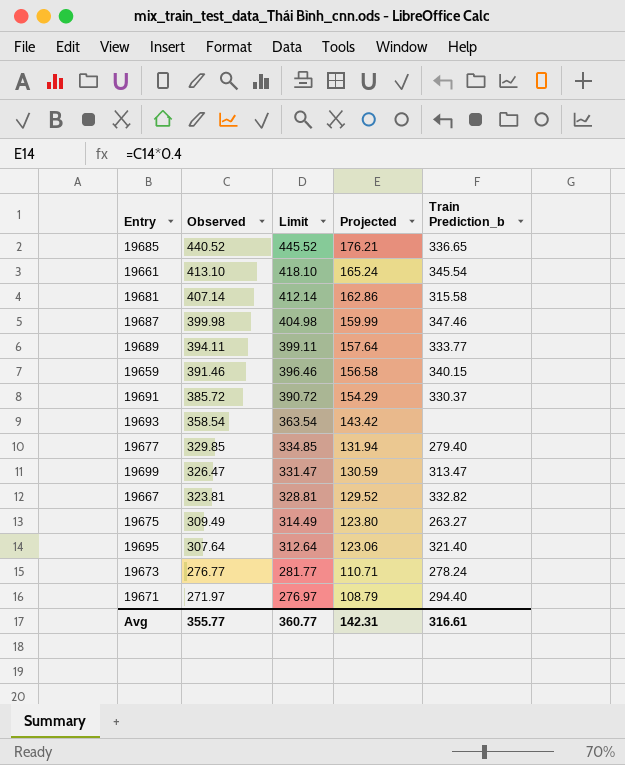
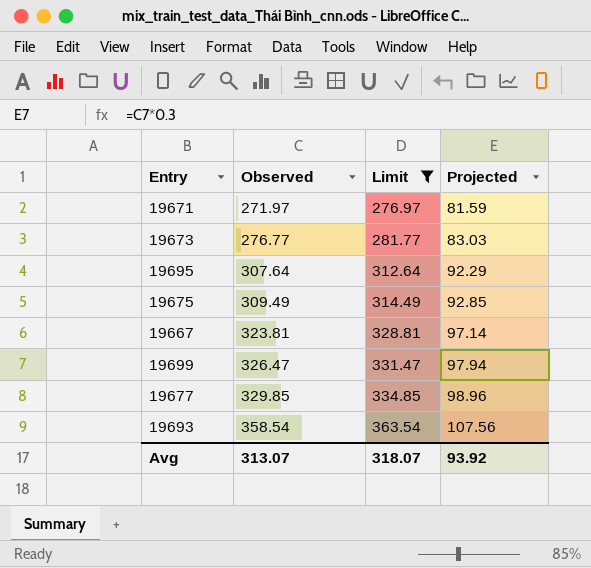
filter: none -> Limit <= 363.54
row order: Observed descending -> Observed ascending
column Train Prediction_b | position: 5 -> none
column Projected | formula: [Observed] * 0.4 -> [Observed] * 0.3
Avg | Observed: 355.77 -> 313.07
Avg | Limit: 360.77 -> 318.07
Avg | Projected: 142.31 -> 93.92

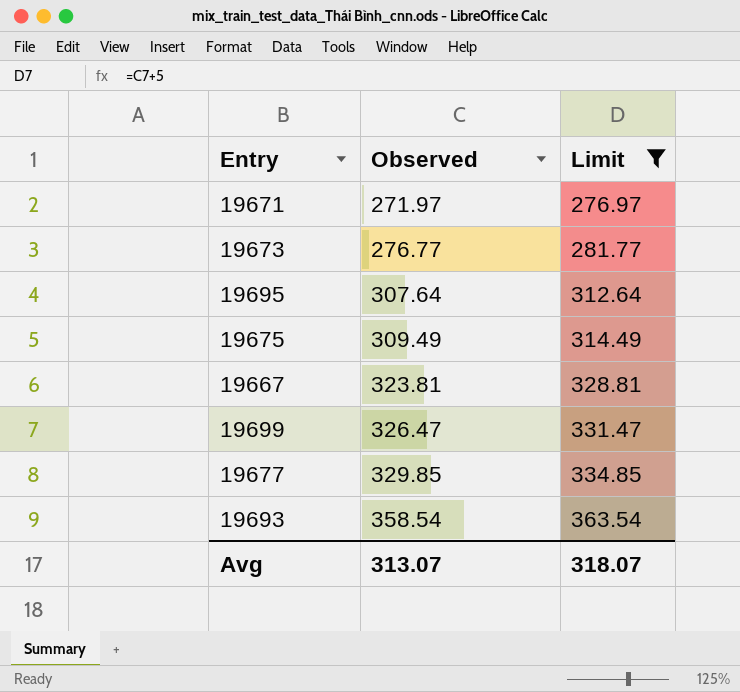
column Projected | formula: [Observed] * 0.3 -> none

